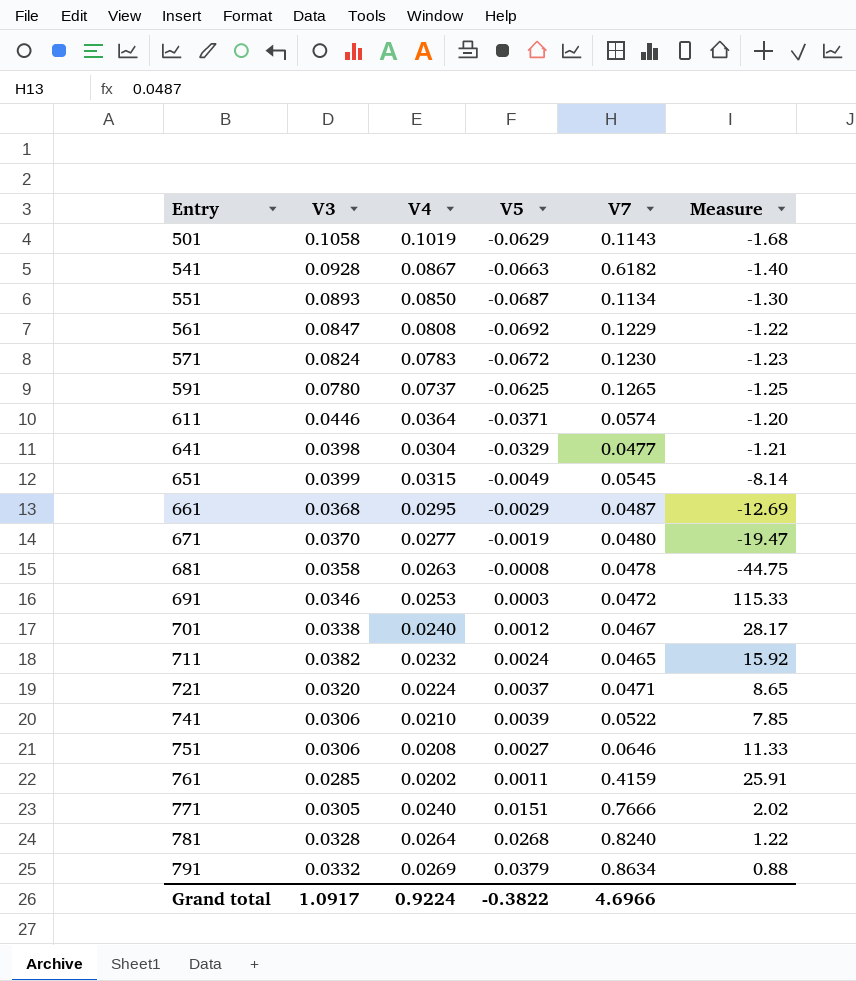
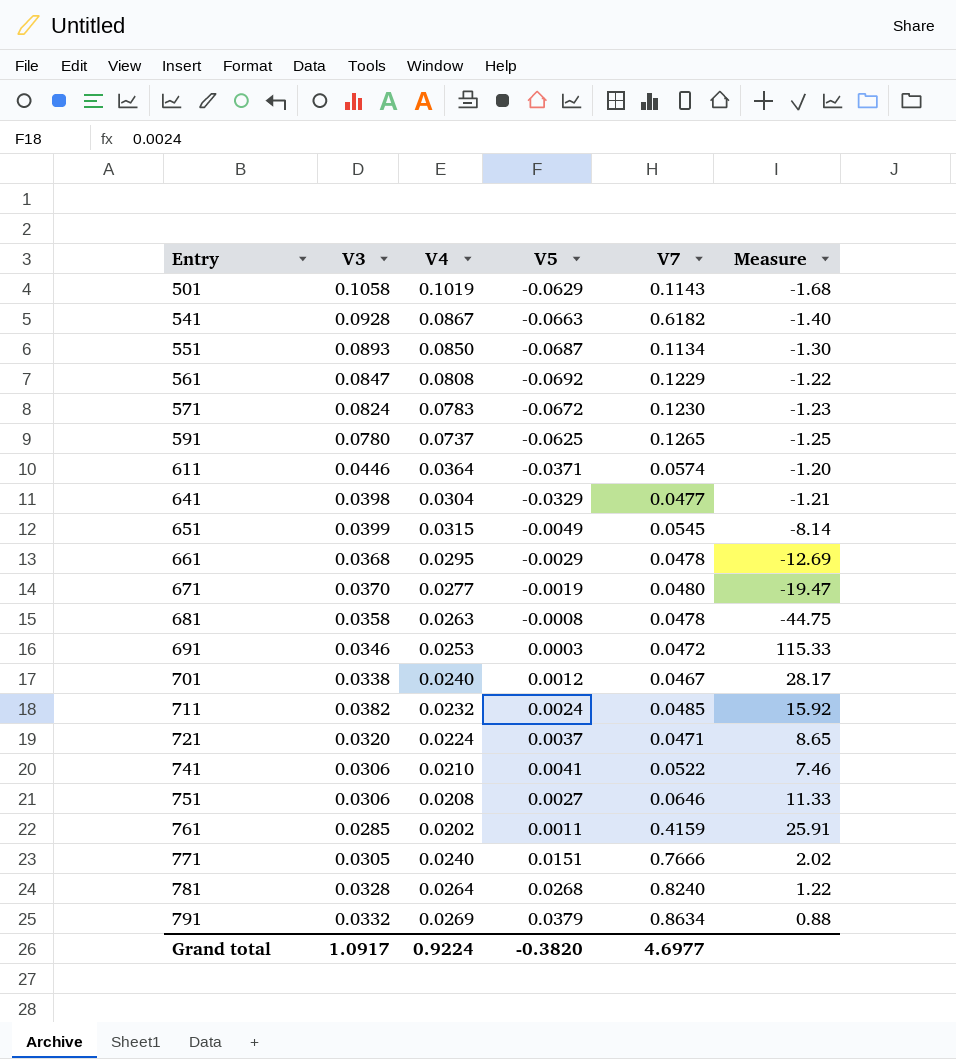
661 | V7: 0.0487 -> 0.0478
711 | V7: 0.0465 -> 0.0485
741 | V5: 0.0039 -> 0.0041
741 | Measure: 7.85 -> 7.46
Grand total | V5: -0.3822 -> -0.3820
Grand total | V7: 4.6966 -> 4.6977

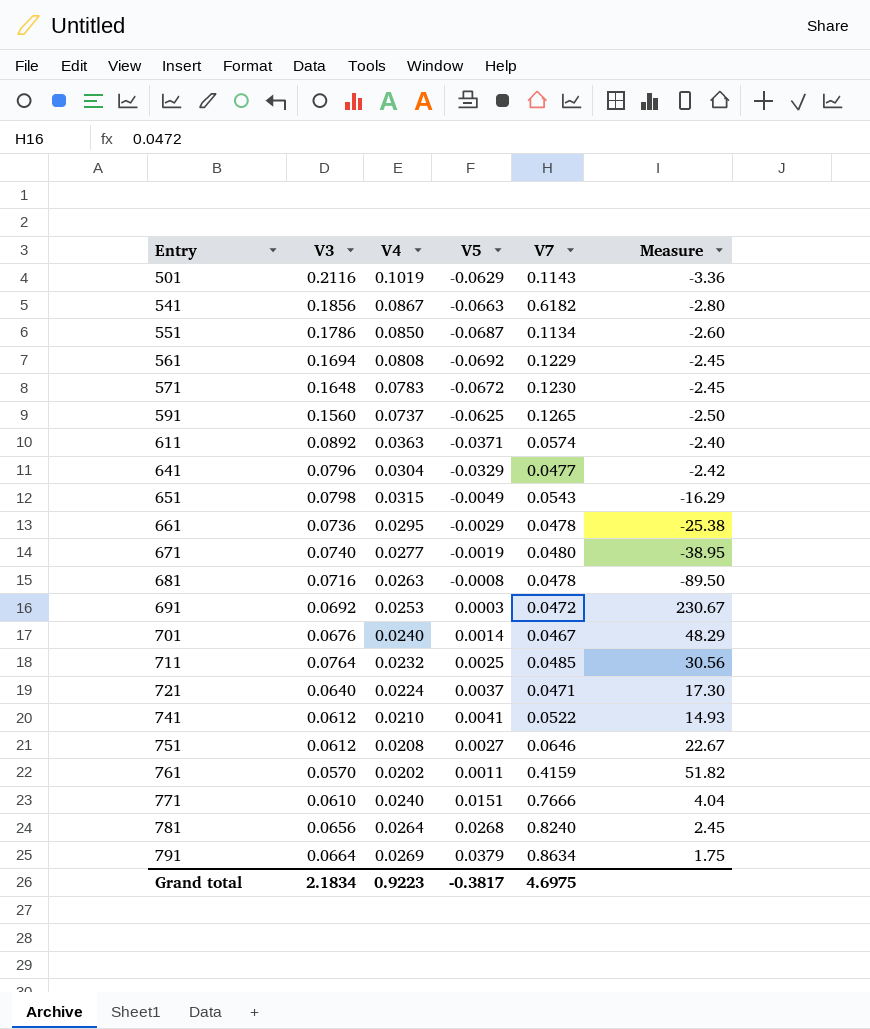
501 | V3: 0.1058 -> 0.2116
501 | Measure: -1.68 -> -3.36
541 | V3: 0.0928 -> 0.1856
541 | Measure: -1.40 -> -2.80
551 | V3: 0.0893 -> 0.1786
551 | Measure: -1.30 -> -2.60
561 | V3: 0.0847 -> 0.1694
561 | Measure: -1.22 -> -2.45
571 | V3: 0.0824 -> 0.1648
571 | Measure: -1.23 -> -2.45
591 | V3: 0.0780 -> 0.1560
591 | Measure: -1.25 -> -2.50
611 | V3: 0.0446 -> 0.0892
611 | V4: 0.0364 -> 0.0363
611 | Measure: -1.20 -> -2.40
641 | V3: 0.0398 -> 0.0796
641 | Measure: -1.21 -> -2.42
651 | V3: 0.0399 -> 0.0798
651 | V7: 0.0545 -> 0.0543
651 | Measure: -8.14 -> -16.29
661 | V3: 0.0368 -> 0.0736
661 | Measure: -12.69 -> -25.38
671 | V3: 0.0370 -> 0.0740
671 | Measure: -19.47 -> -38.95
681 | V3: 0.0358 -> 0.0716
681 | Measure: -44.75 -> -89.50
691 | V3: 0.0346 -> 0.0692
691 | Measure: 115.33 -> 230.67
701 | V3: 0.0338 -> 0.0676
701 | V5: 0.0012 -> 0.0014
701 | Measure: 28.17 -> 48.29
711 | V3: 0.0382 -> 0.0764
711 | V5: 0.0024 -> 0.0025
711 | Measure: 15.92 -> 30.56
721 | V3: 0.0320 -> 0.0640
721 | Measure: 8.65 -> 17.30
741 | V3: 0.0306 -> 0.0612
741 | Measure: 7.46 -> 14.93
751 | V3: 0.0306 -> 0.0612
751 | Measure: 11.33 -> 22.67
761 | V3: 0.0285 -> 0.0570
761 | Measure: 25.91 -> 51.82
771 | V3: 0.0305 -> 0.0610
771 | Measure: 2.02 -> 4.04
781 | V3: 0.0328 -> 0.0656
781 | Measure: 1.22 -> 2.45
791 | V3: 0.0332 -> 0.0664
791 | Measure: 0.88 -> 1.75
Grand total | V3: 1.0917 -> 2.1834
Grand total | V4: 0.9224 -> 0.9223
Grand total | V5: -0.3820 -> -0.3817
Grand total | V7: 4.6977 -> 4.6975

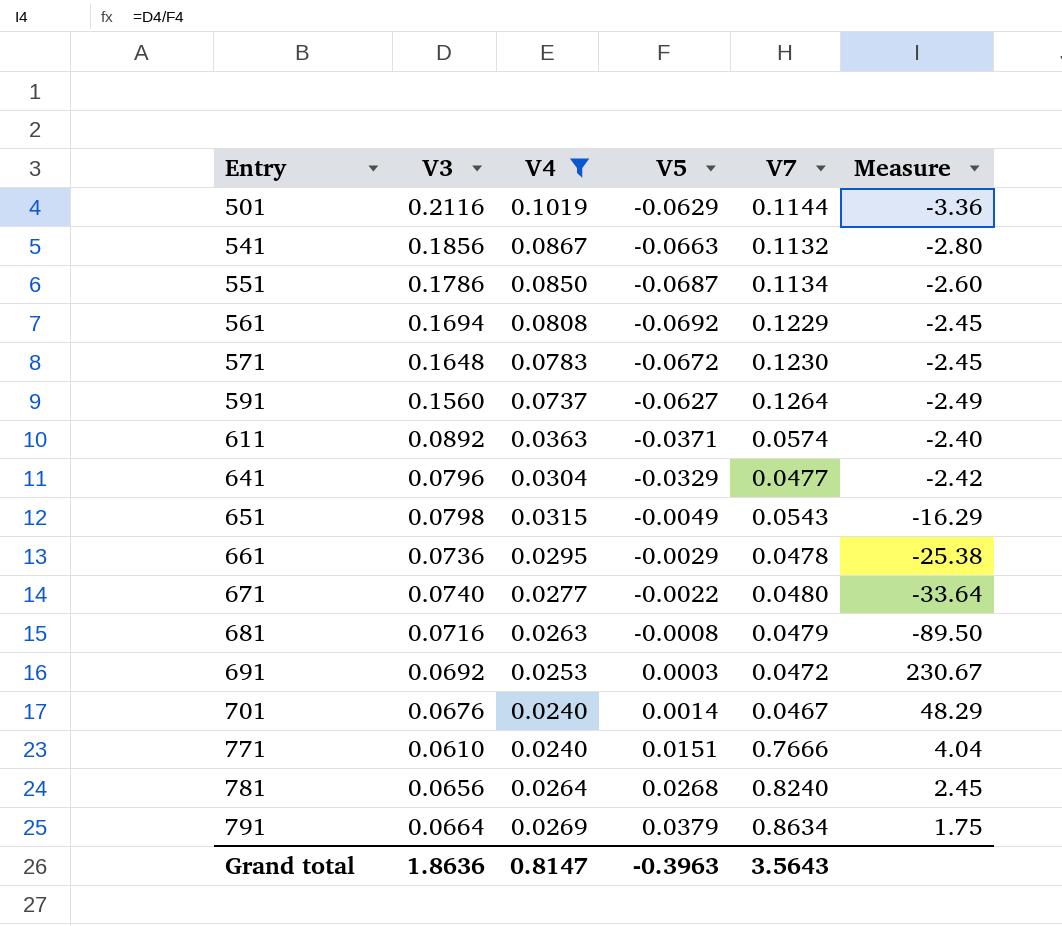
filter: none -> V4 >= 0.0240
501 | V7: 0.1143 -> 0.1144
541 | V7: 0.6182 -> 0.1132
591 | V5: -0.0625 -> -0.0627
591 | V7: 0.1265 -> 0.1264
591 | Measure: -2.50 -> -2.49
671 | V5: -0.0019 -> -0.0022
671 | Measure: -38.95 -> -33.64
681 | V7: 0.0478 -> 0.0479
Grand total | V3: 2.1834 -> 1.8636
Grand total | V4: 0.9223 -> 0.8147
Grand total | V5: -0.3817 -> -0.3963
Grand total | V7: 4.6975 -> 3.5643

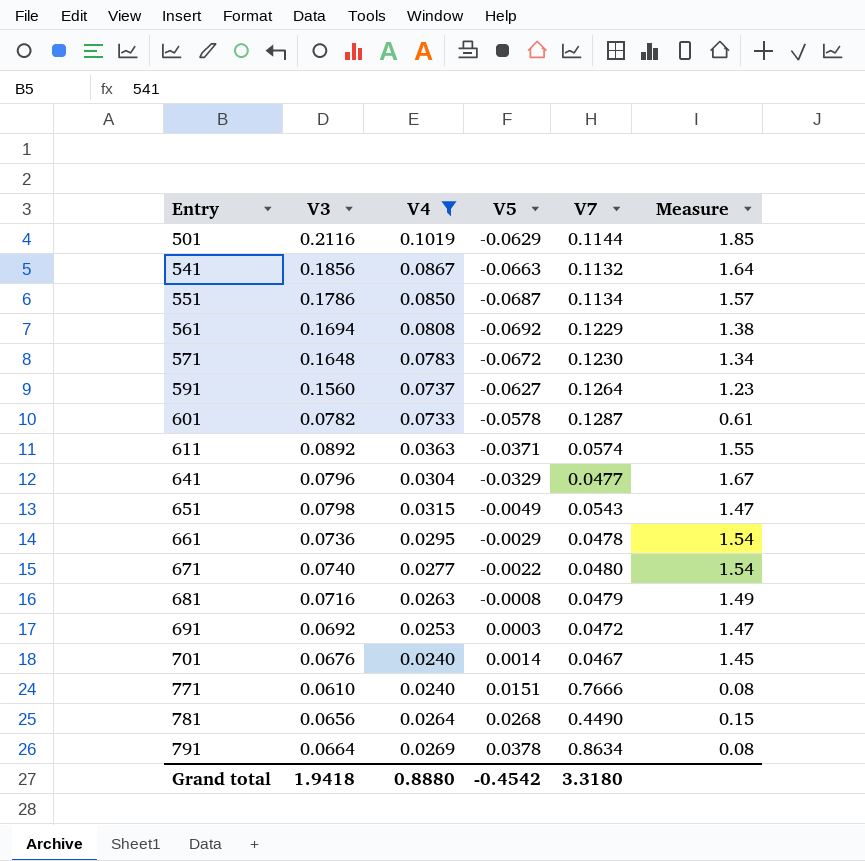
column Measure | formula: [V3] / [V5] -> [V3] / [V7]
row 601: none -> 0.0782 | 0.0733 | -0.0578 | 0.1287 | 0.61
781 | V7: 0.8240 -> 0.4490
791 | V5: 0.0379 -> 0.0378
Grand total | V3: 1.8636 -> 1.9418
Grand total | V4: 0.8147 -> 0.8880
Grand total | V5: -0.3963 -> -0.4542
Grand total | V7: 3.5643 -> 3.3180

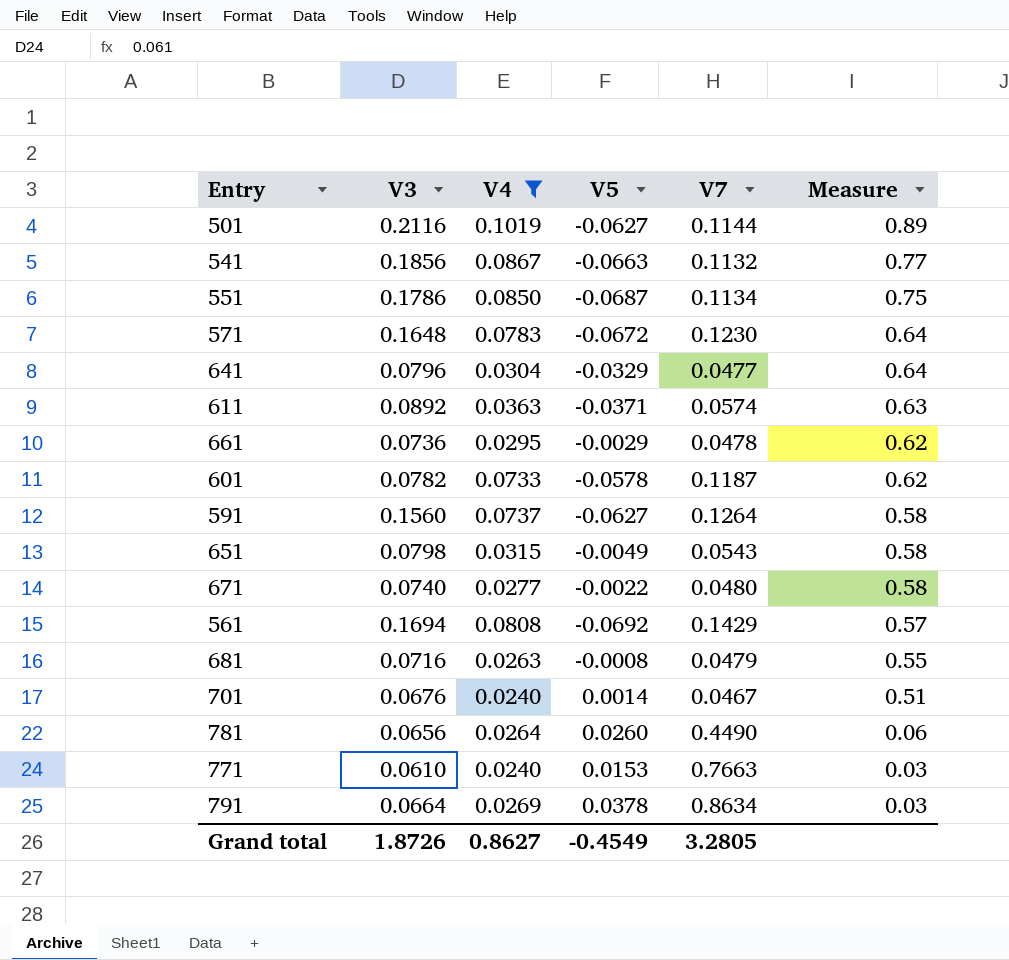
row order: Entry ascending -> Measure descending
column Measure | formula: [V3] / [V7] -> [V4] / [V7]
row 691: 0.0692 | 0.0253 | 0.0003 | 0.0472 | 1.47 -> none
501 | V5: -0.0629 -> -0.0627
601 | V7: 0.1287 -> 0.1187
561 | V7: 0.1229 -> 0.1429
781 | V5: 0.0268 -> 0.0260
771 | V5: 0.0151 -> 0.0153
771 | V7: 0.7666 -> 0.7663
Grand total | V3: 1.9418 -> 1.8726
Grand total | V4: 0.8880 -> 0.8627
Grand total | V5: -0.4542 -> -0.4549
Grand total | V7: 3.3180 -> 3.2805

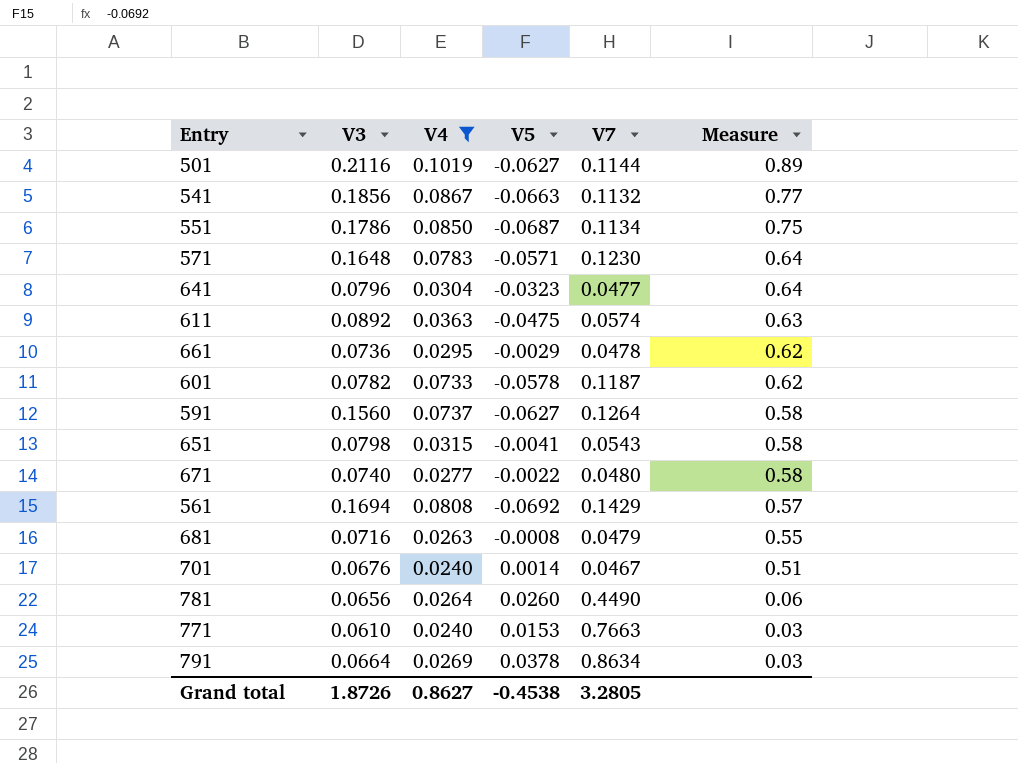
571 | V5: -0.0672 -> -0.0571
641 | V5: -0.0329 -> -0.0323
611 | V5: -0.0371 -> -0.0475
651 | V5: -0.0049 -> -0.0041
Grand total | V5: -0.4549 -> -0.4538

